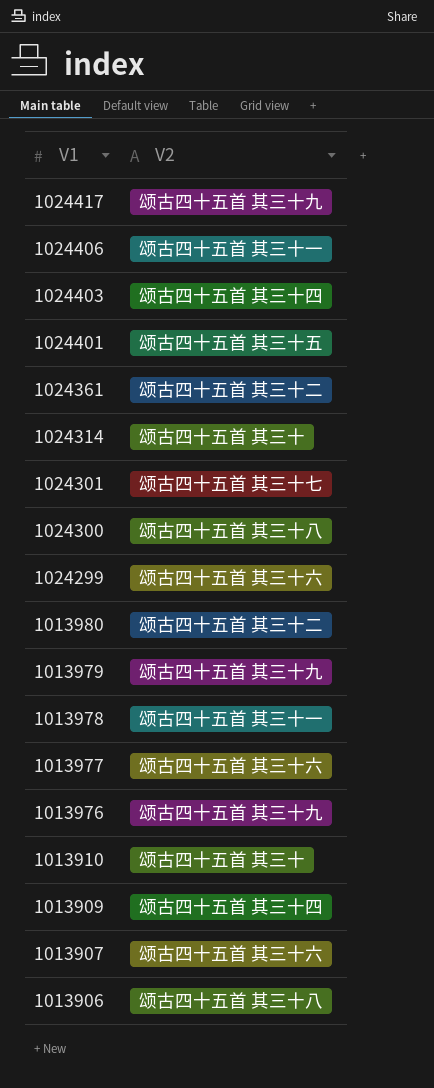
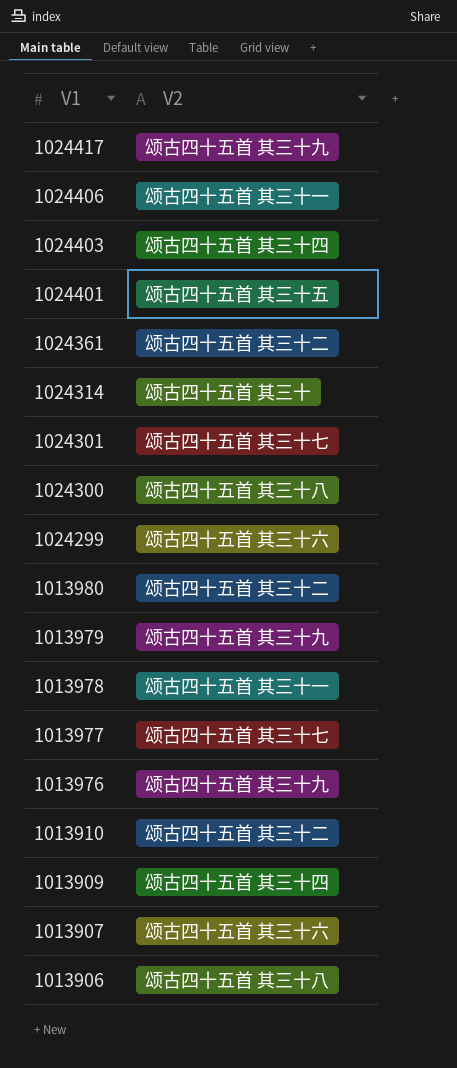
1013977 | V2: 颂古四十五首 其三十六 -> 颂古四十五首 其三十七
1013910 | V2: 颂古四十五首 其三十 -> 颂古四十五首 其三十二

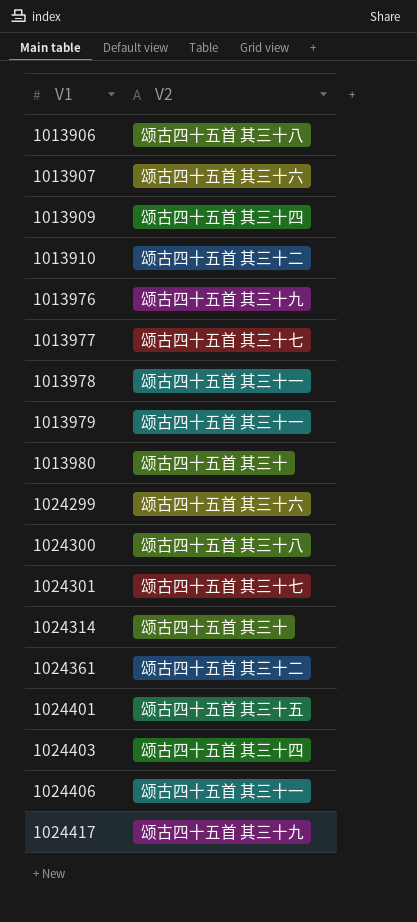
row order: V1 descending -> V1 ascending
1013979 | V2: 颂古四十五首 其三十九 -> 颂古四十五首 其三十一
1013980 | V2: 颂古四十五首 其三十二 -> 颂古四十五首 其三十

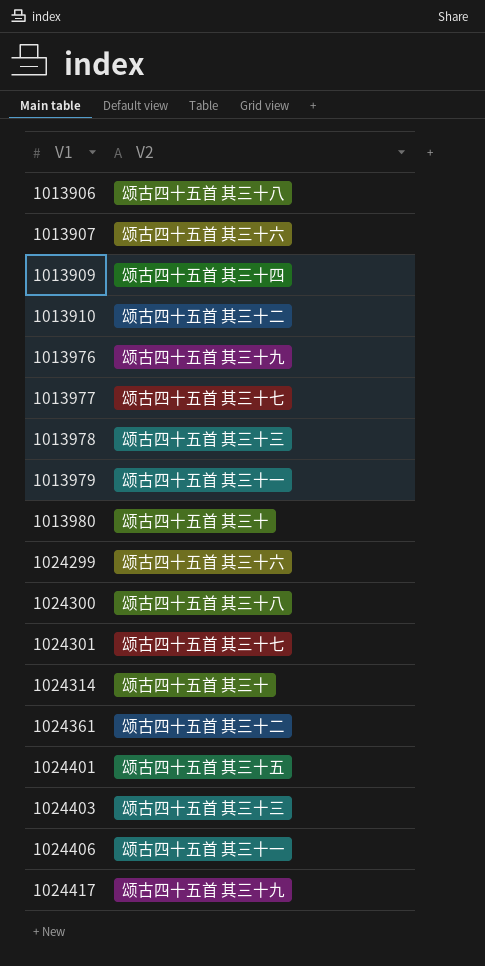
1013978 | V2: 颂古四十五首 其三十一 -> 颂古四十五首 其三十三
1024403 | V2: 颂古四十五首 其三十四 -> 颂古四十五首 其三十三

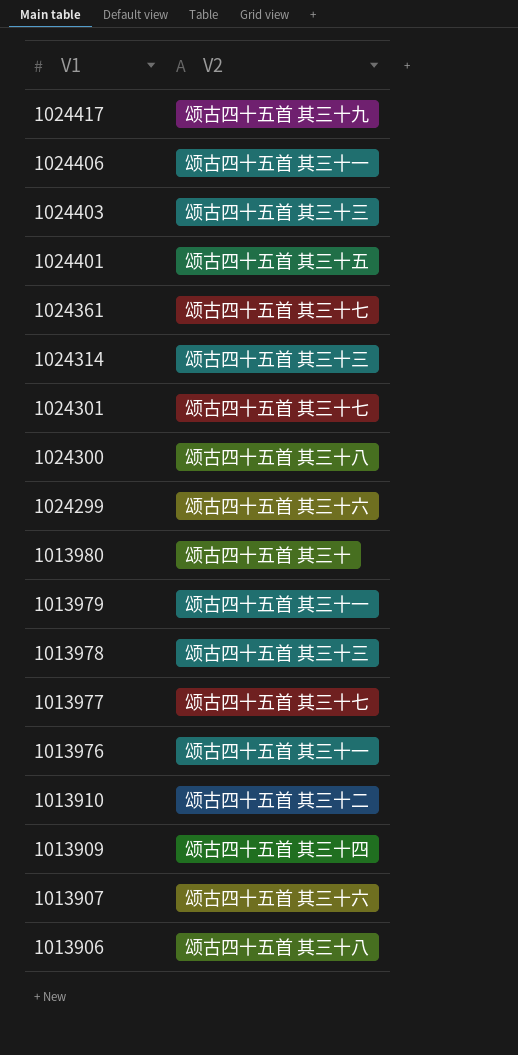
row order: V1 ascending -> V1 descending
1024361 | V2: 颂古四十五首 其三十二 -> 颂古四十五首 其三十七
1024314 | V2: 颂古四十五首 其三十 -> 颂古四十五首 其三十三
1013976 | V2: 颂古四十五首 其三十九 -> 颂古四十五首 其三十一

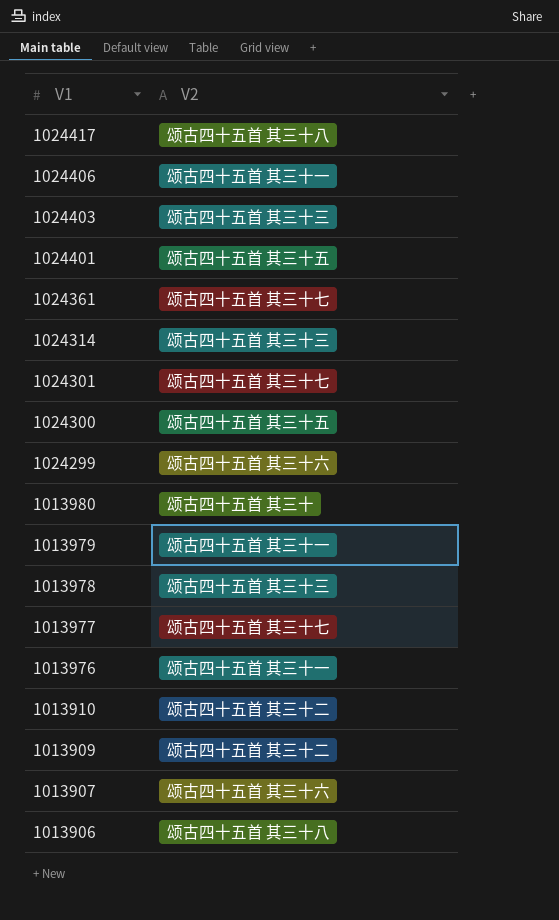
1024417 | V2: 颂古四十五首 其三十九 -> 颂古四十五首 其三十八
1024300 | V2: 颂古四十五首 其三十八 -> 颂古四十五首 其三十五
1013909 | V2: 颂古四十五首 其三十四 -> 颂古四十五首 其三十二

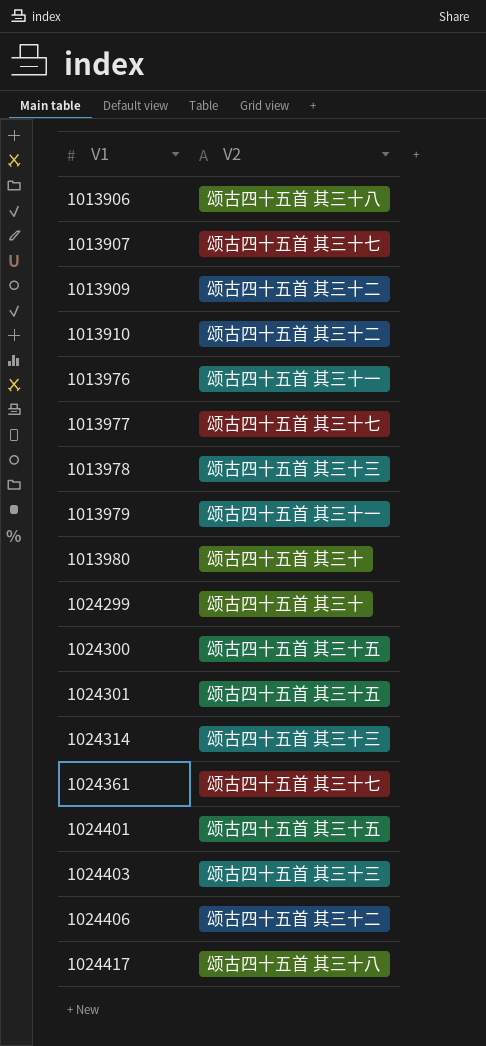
row order: V1 descending -> V1 ascending
1013907 | V2: 颂古四十五首 其三十六 -> 颂古四十五首 其三十七
1024299 | V2: 颂古四十五首 其三十六 -> 颂古四十五首 其三十
1024301 | V2: 颂古四十五首 其三十七 -> 颂古四十五首 其三十五
1024406 | V2: 颂古四十五首 其三十一 -> 颂古四十五首 其三十二

